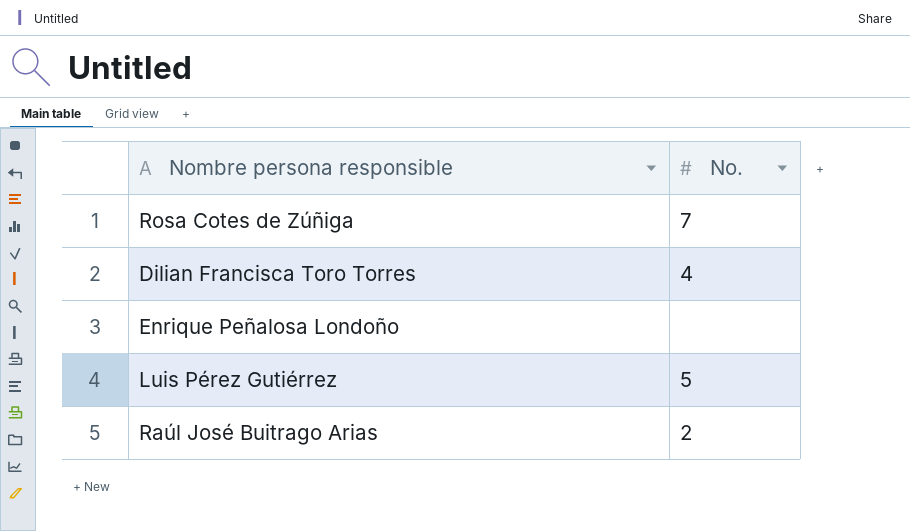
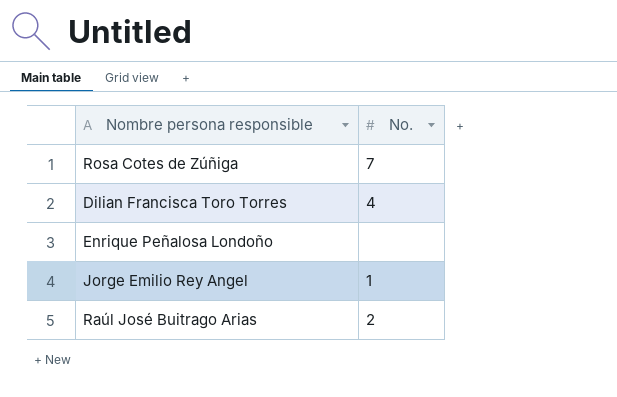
row Luis Pérez Gutiérrez: 5 -> none
row Jorge Emilio Rey Angel: none -> 1

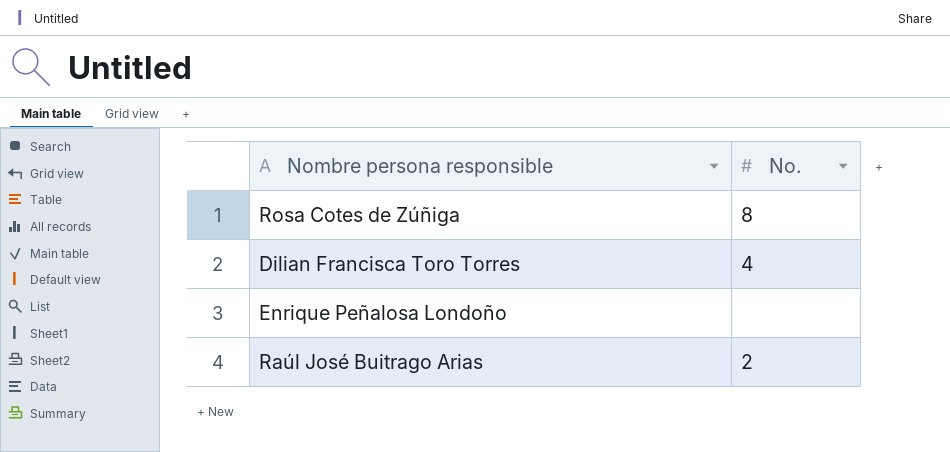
row Jorge Emilio Rey Angel: 1 -> none
Rosa Cotes de Zúñiga | No.: 7 -> 8

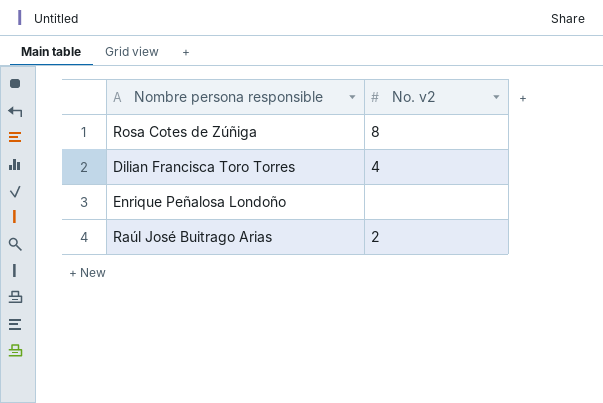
column name: No. -> No. v2

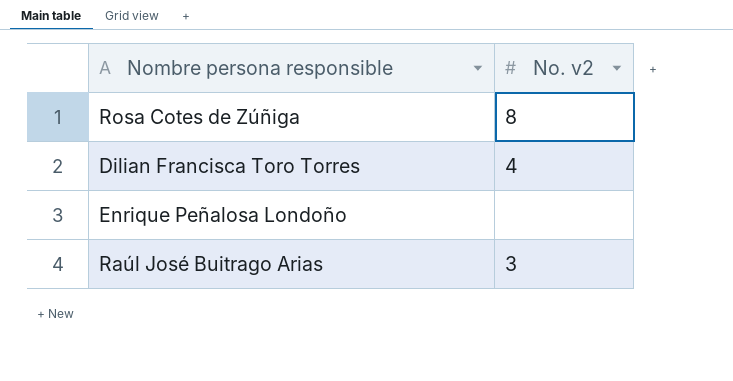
Raúl José Buitrago Arias | No. v2: 2 -> 3

